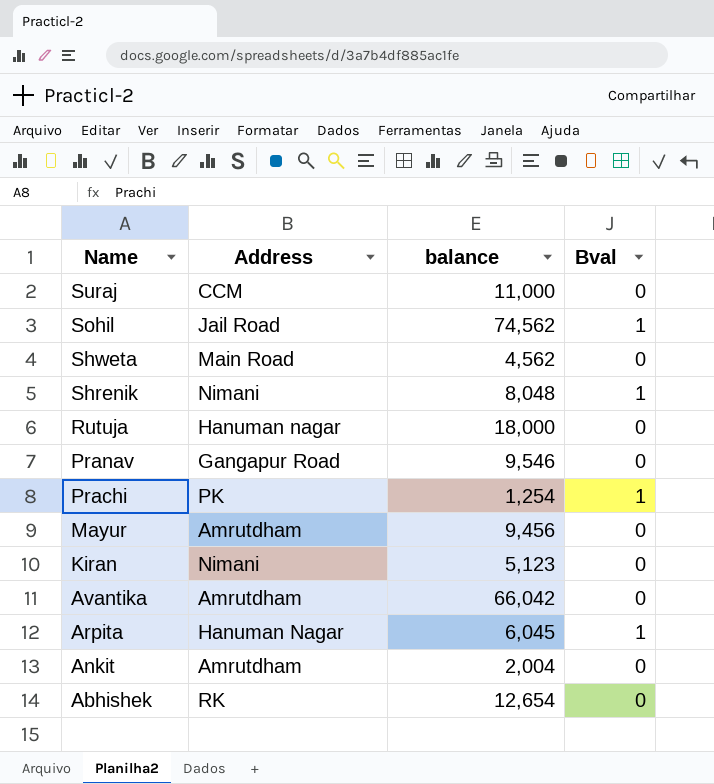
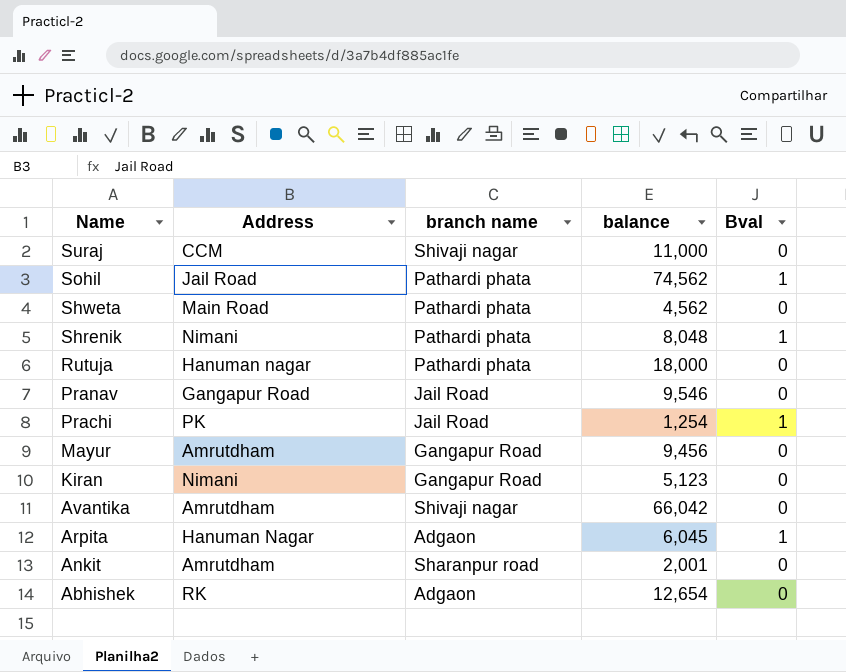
column branch name | position: none -> 3
Ankit | balance: 2,004 -> 2,001

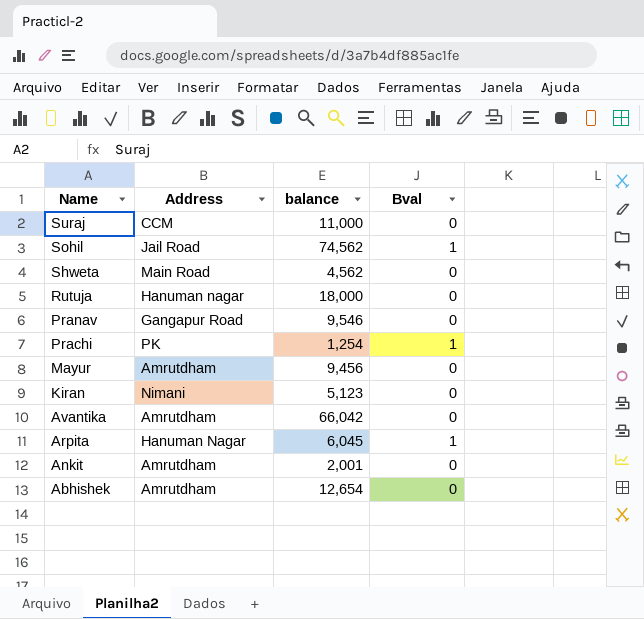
column branch name | position: 3 -> none
row Shrenik: Nimani | Pathardi phata | 8,048 | 1 -> none
Abhishek | Address: RK -> Amrutdham

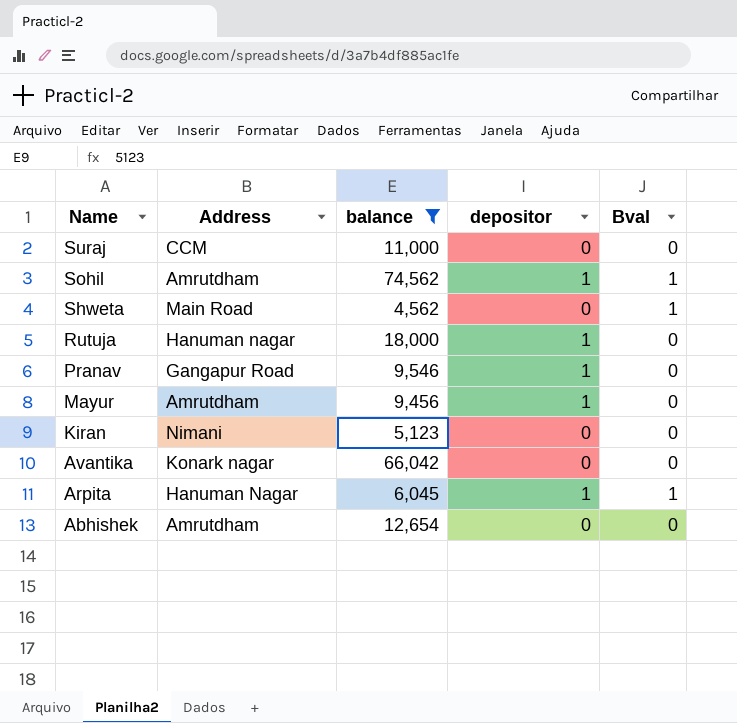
filter: none -> balance >= 4,562
column depositor | position: none -> 4
Sohil | Address: Jail Road -> Amrutdham
Shweta | Bval: 0 -> 1
Avantika | Address: Amrutdham -> Konark nagar

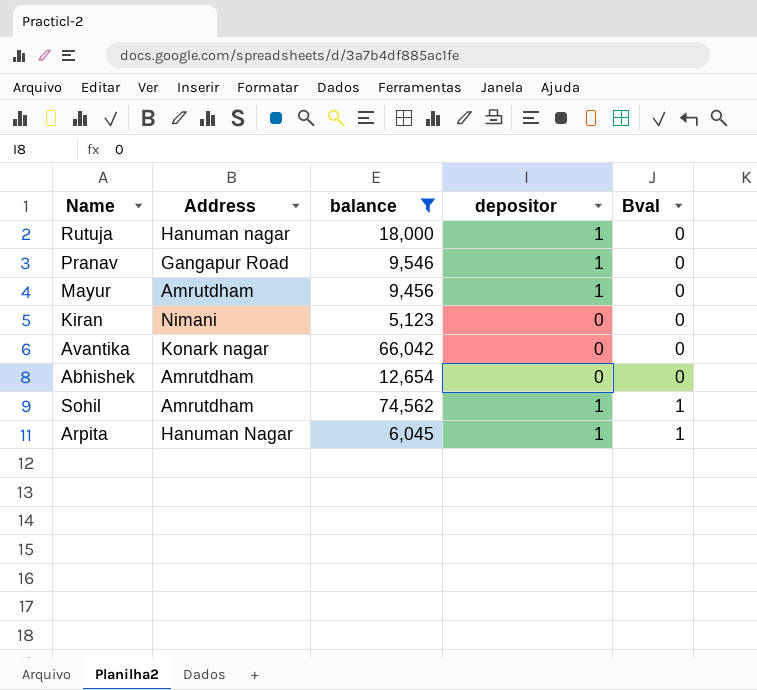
row order: Name descending -> Bval ascending
row Suraj: CCM | 11,000 | 0 | 0 -> none
row Shweta: Main Road | 4,562 | 0 | 1 -> none

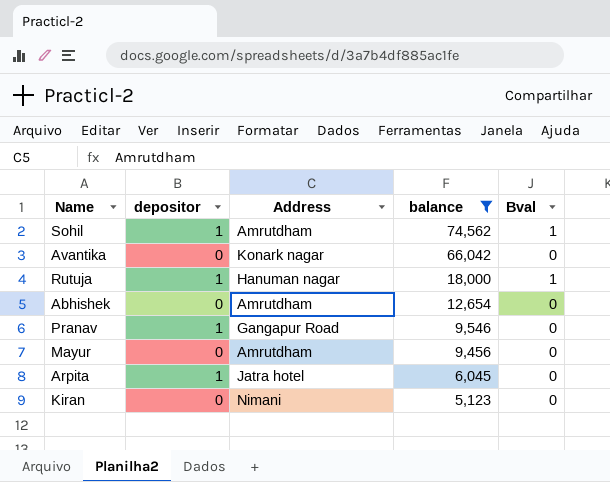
row order: Bval ascending -> balance descending
column depositor | position: 4 -> 2
Rutuja | Bval: 0 -> 1
Mayur | depositor: 1 -> 0
Arpita | Address: Hanuman Nagar -> Jatra hotel
Arpita | Bval: 1 -> 0

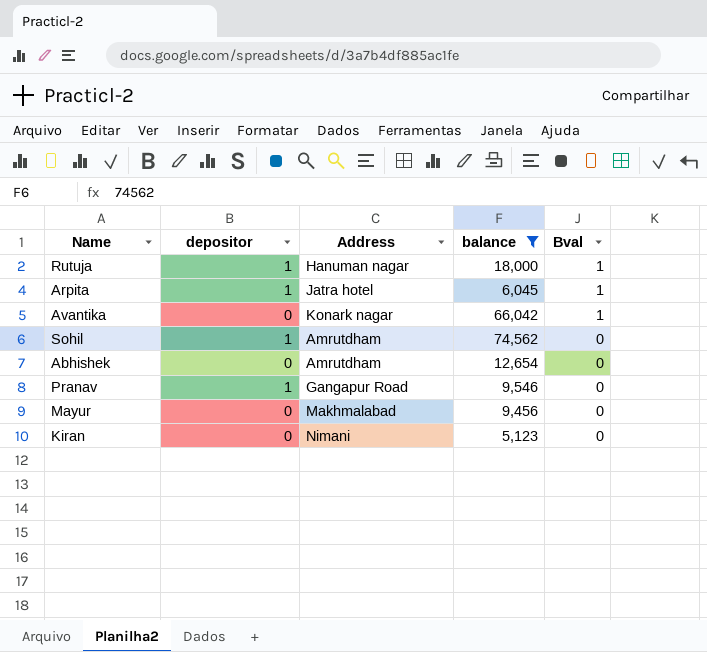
row order: balance descending -> Bval descending
Arpita | Bval: 0 -> 1
Avantika | Bval: 0 -> 1
Sohil | Bval: 1 -> 0
Mayur | Address: Amrutdham -> Makhmalabad

